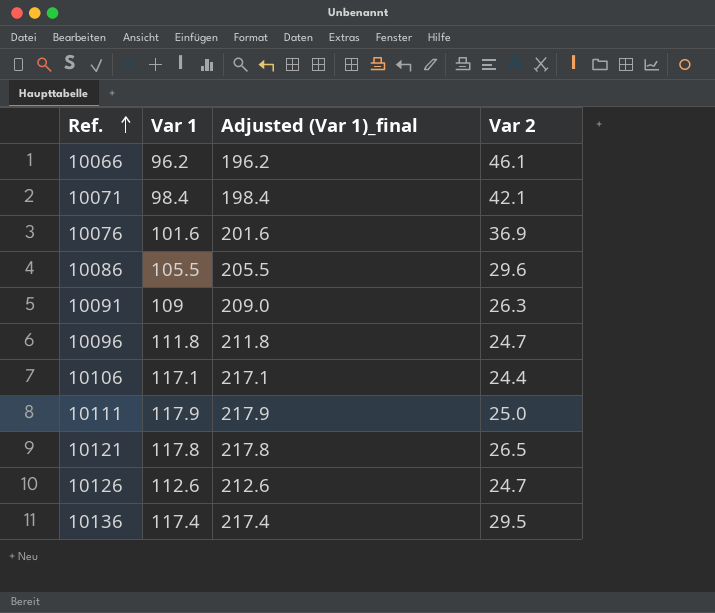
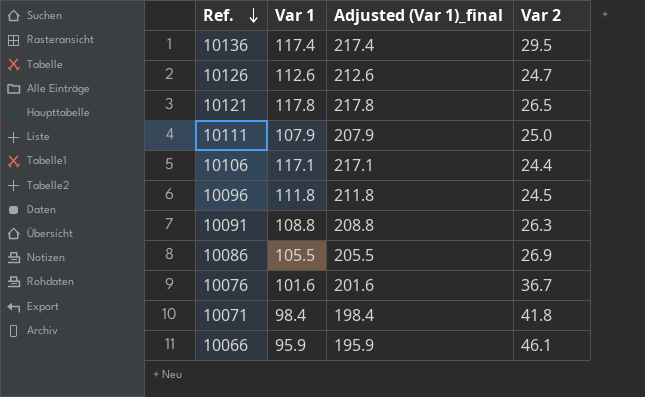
row order: Ref. ascending -> Ref. descending
10111 | Var 1: 117.9 -> 107.9
10111 | Adjusted (Var 1)_final: 217.9 -> 207.9
10096 | Var 2: 24.7 -> 24.5
10091 | Var 1: 109 -> 108.8
10091 | Adjusted (Var 1)_final: 209.0 -> 208.8
10086 | Var 2: 29.6 -> 26.9
10076 | Var 2: 36.9 -> 36.7
10071 | Var 2: 42.1 -> 41.8
10066 | Var 1: 96.2 -> 95.9
10066 | Adjusted (Var 1)_final: 196.2 -> 195.9

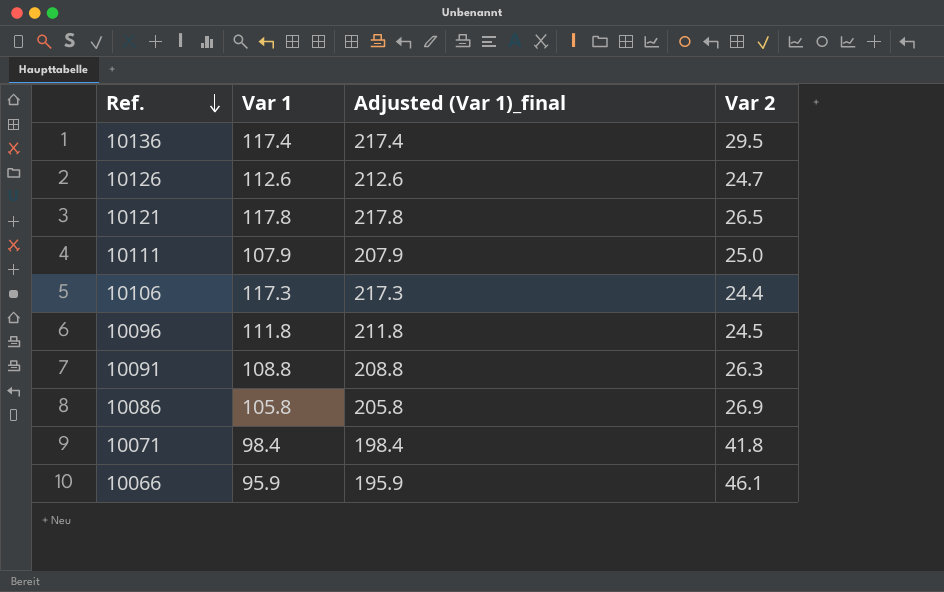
row 10076: 101.6 | 201.6 | 36.7 -> none
10106 | Var 1: 117.1 -> 117.3
10106 | Adjusted (Var 1)_final: 217.1 -> 217.3
10086 | Var 1: 105.5 -> 105.8
10086 | Adjusted (Var 1)_final: 205.5 -> 205.8

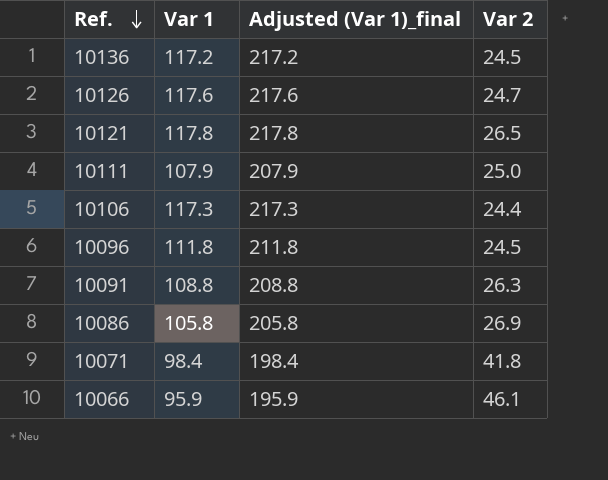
10136 | Var 1: 117.4 -> 117.2
10136 | Adjusted (Var 1)_final: 217.4 -> 217.2
10136 | Var 2: 29.5 -> 24.5
10126 | Var 1: 112.6 -> 117.6
10126 | Adjusted (Var 1)_final: 212.6 -> 217.6

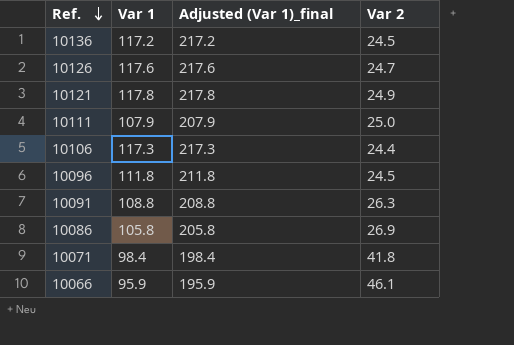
10121 | Var 2: 26.5 -> 24.9

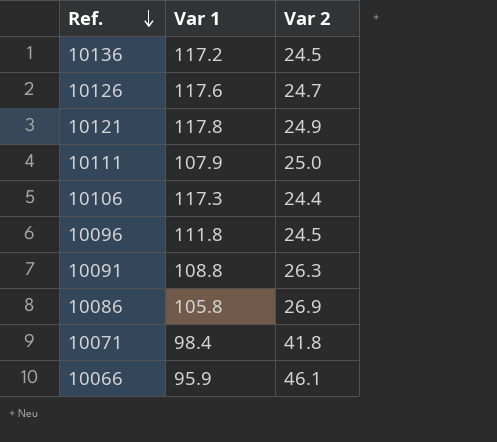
column Adjusted (Var 1)_final | formula: [Var 1] + 100 -> none

